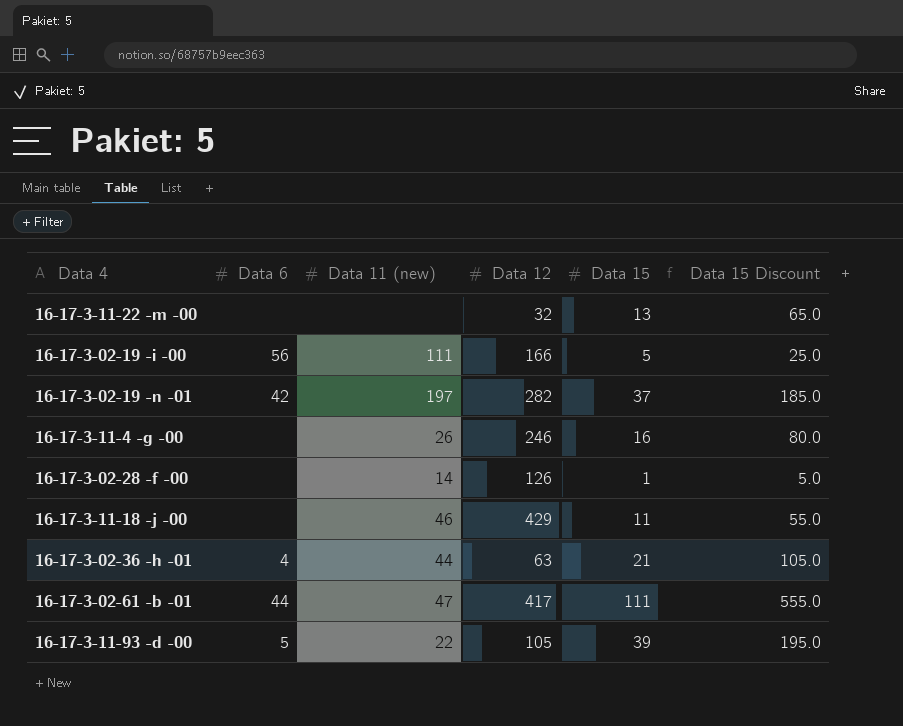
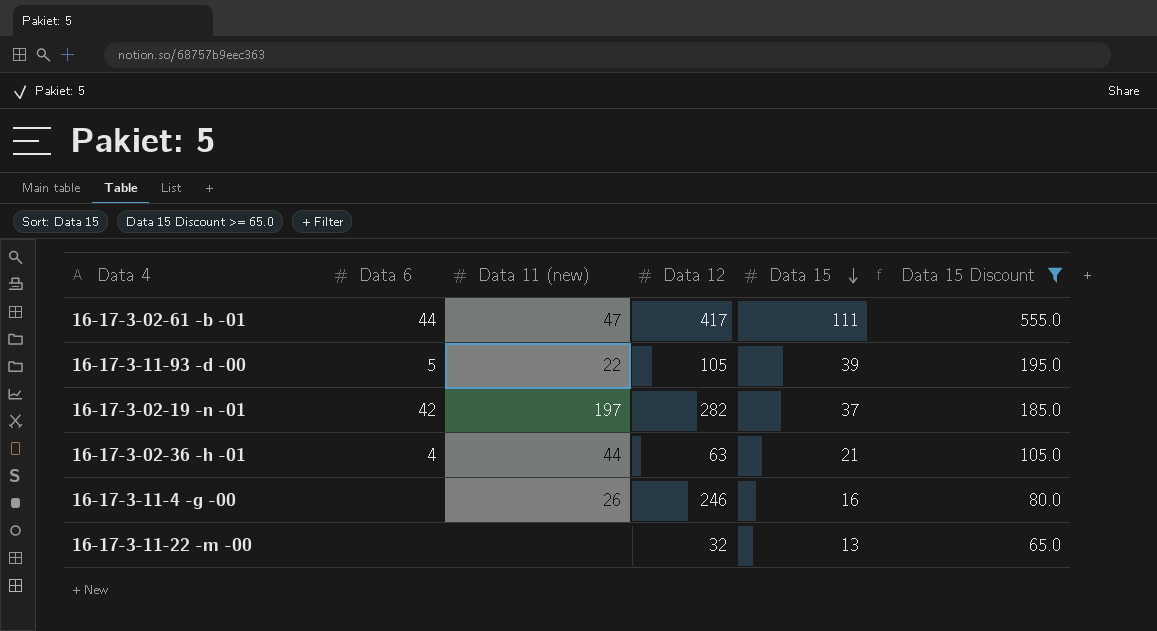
filter: none -> Data 15 Discount >= 65.0
row order: none -> Data 15 descending

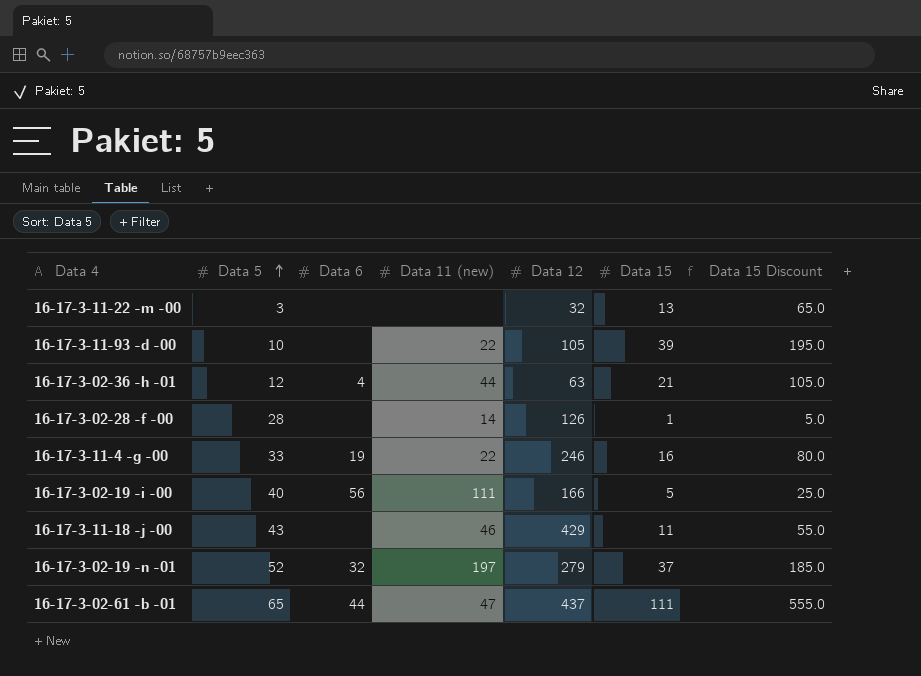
filter: Data 15 Discount >= 65.0 -> none
row order: Data 15 descending -> Data 5 ascending
column Data 5 | position: none -> 2
16-17-3-11-93 -d -00 | Data 6: 5 -> none
16-17-3-11-4 -g -00 | Data 6: none -> 19
16-17-3-11-4 -g -00 | Data 11 (new): 26 -> 22
16-17-3-02-19 -n -01 | Data 6: 42 -> 32
16-17-3-02-19 -n -01 | Data 12: 282 -> 279
16-17-3-02-61 -b -01 | Data 12: 417 -> 437

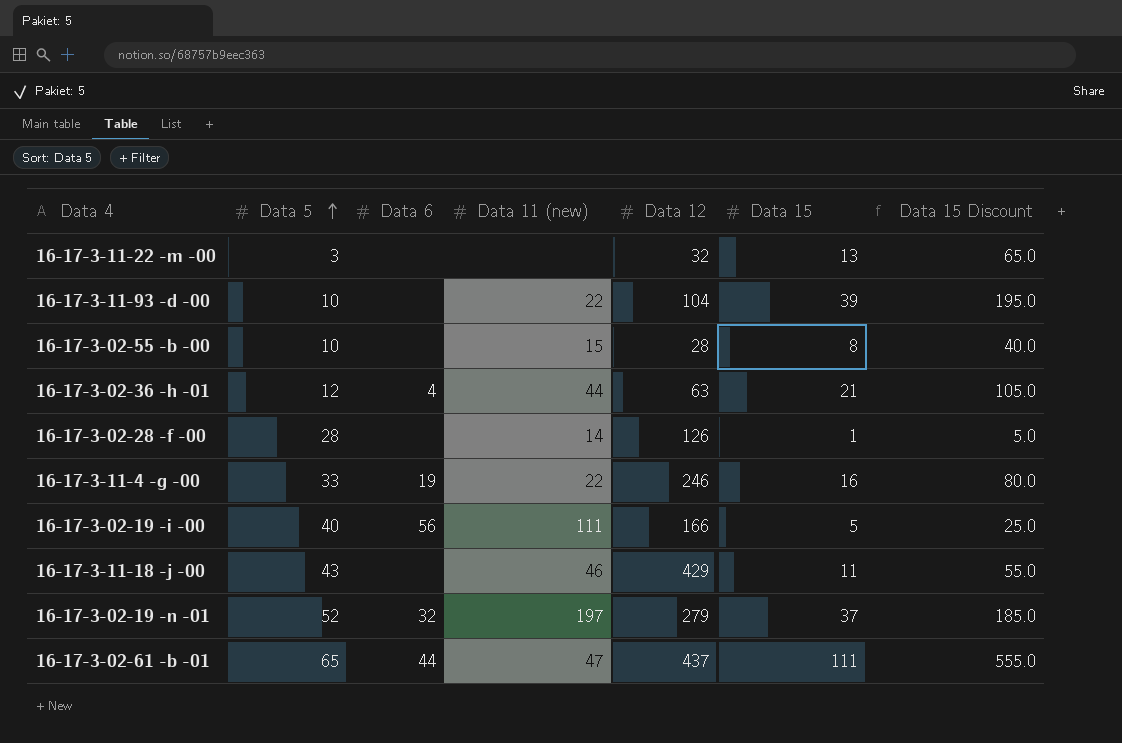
16-17-3-11-93 -d -00 | Data 12: 105 -> 104
row 16-17-3-02-55 -b -00: none -> 10 | none | 15 | 28 | 8 | 40.0

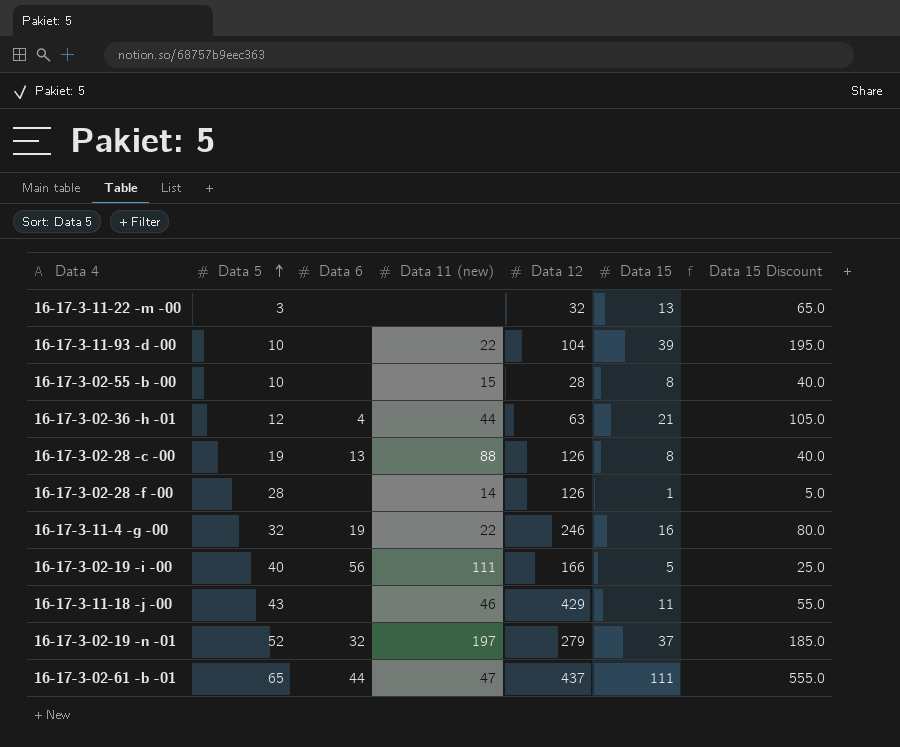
row 16-17-3-02-28 -c -00: none -> 19 | 13 | 88 | 126 | 8 | 40.0
16-17-3-11-4 -g -00 | Data 5: 33 -> 32

